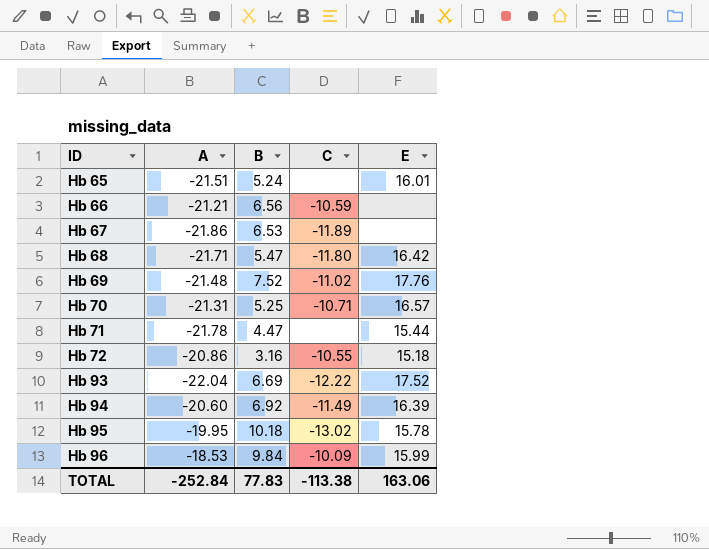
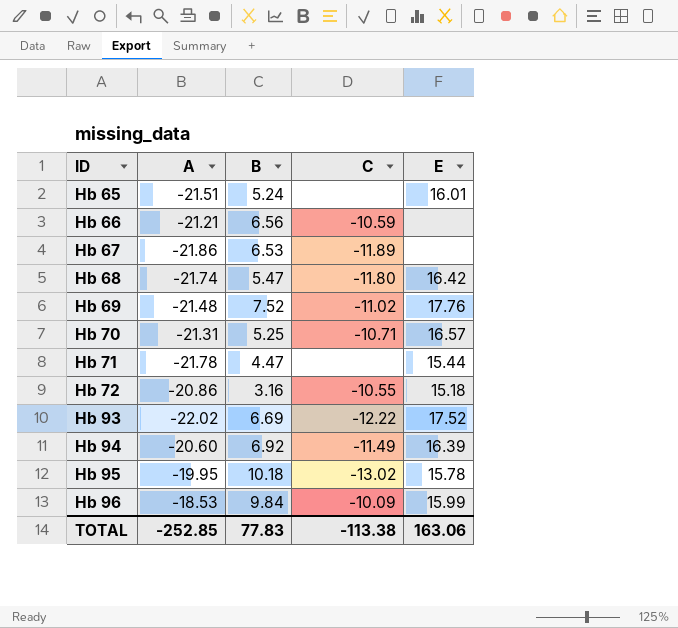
Hb 68 | A: -21.71 -> -21.74
Hb 93 | A: -22.04 -> -22.02
TOTAL | A: -252.84 -> -252.85

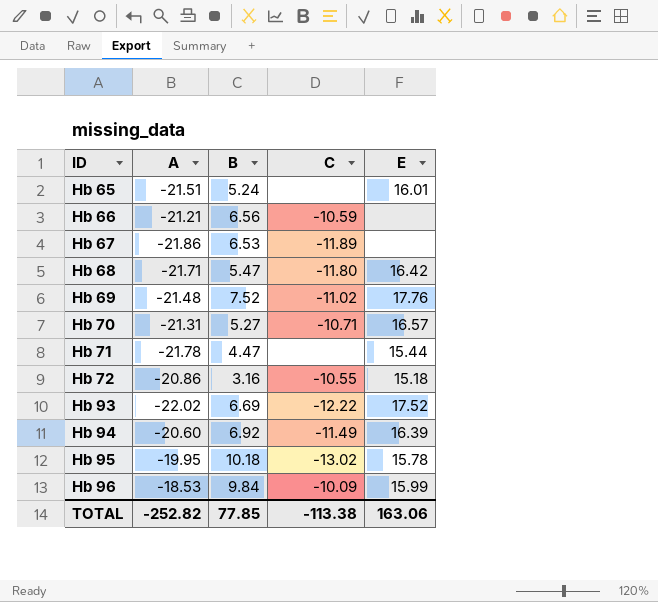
Hb 68 | A: -21.74 -> -21.71
Hb 70 | B: 5.25 -> 5.27
TOTAL | A: -252.85 -> -252.82
TOTAL | B: 77.83 -> 77.85

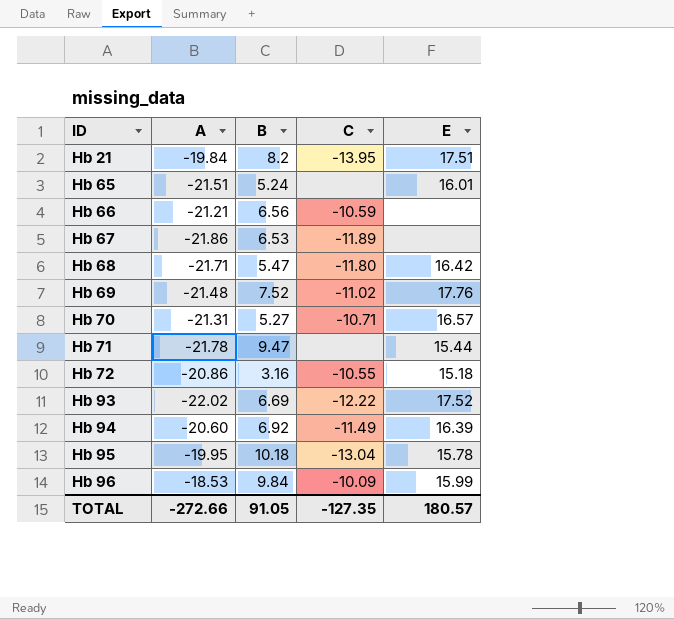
row Hb 21: none -> -19.84 | 8.2 | -13.95 | 17.51
Hb 71 | B: 4.47 -> 9.47
Hb 95 | C: -13.02 -> -13.04
TOTAL | A: -252.82 -> -272.66
TOTAL | B: 77.85 -> 91.05
TOTAL | C: -113.38 -> -127.35
TOTAL | E: 163.06 -> 180.57

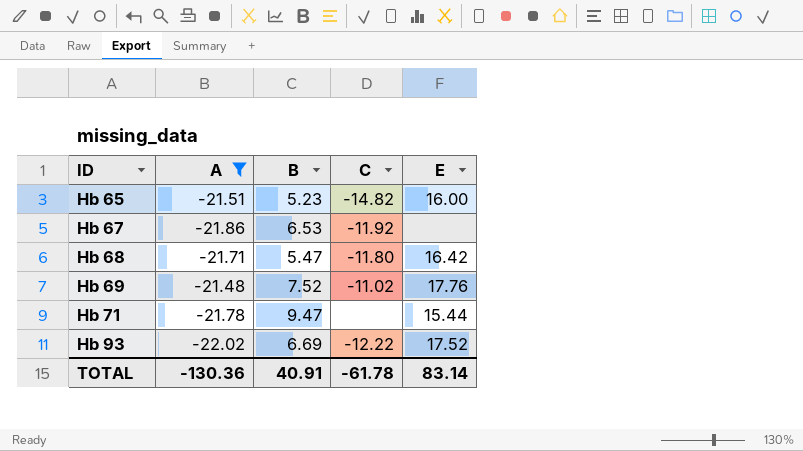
filter: none -> A <= -21.48
Hb 65 | B: 5.24 -> 5.23
Hb 65 | C: none -> -14.82
Hb 65 | E: 16.01 -> 16.00
Hb 67 | C: -11.89 -> -11.92
TOTAL | A: -272.66 -> -130.36
TOTAL | B: 91.05 -> 40.91
TOTAL | C: -127.35 -> -61.78
TOTAL | E: 180.57 -> 83.14

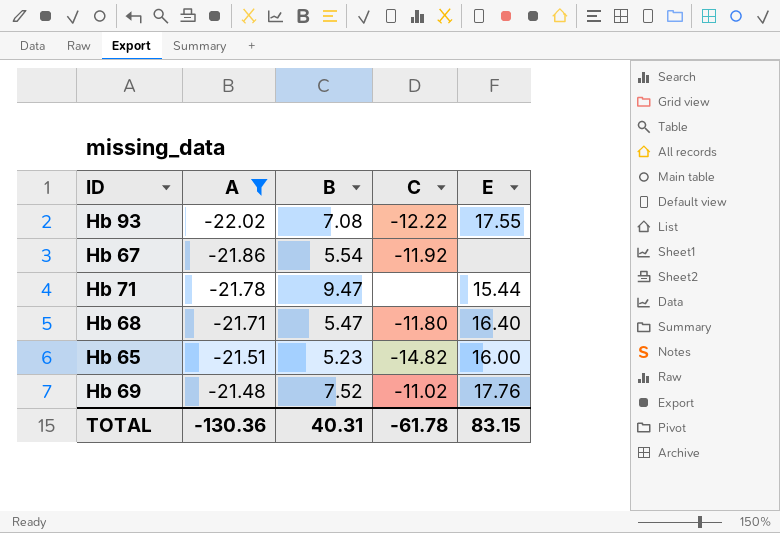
row order: ID ascending -> A ascending
Hb 93 | B: 6.69 -> 7.08
Hb 93 | E: 17.52 -> 17.55
Hb 67 | B: 6.53 -> 5.54
Hb 68 | E: 16.42 -> 16.40
TOTAL | B: 40.91 -> 40.31
TOTAL | E: 83.14 -> 83.15

